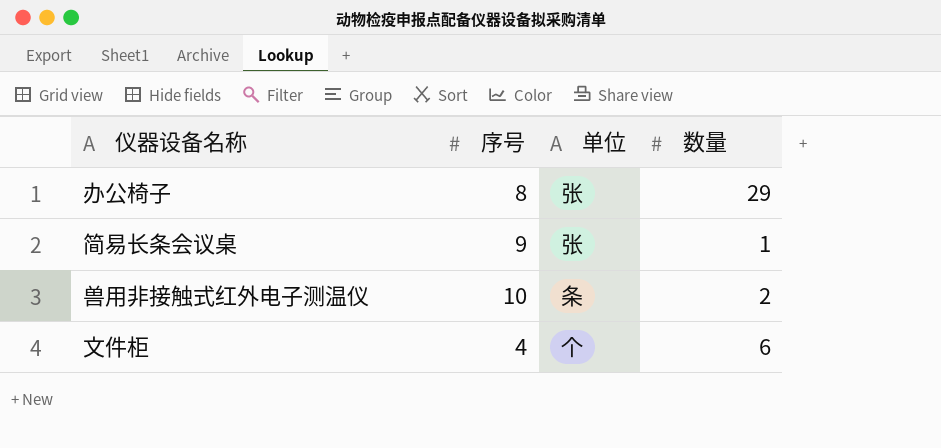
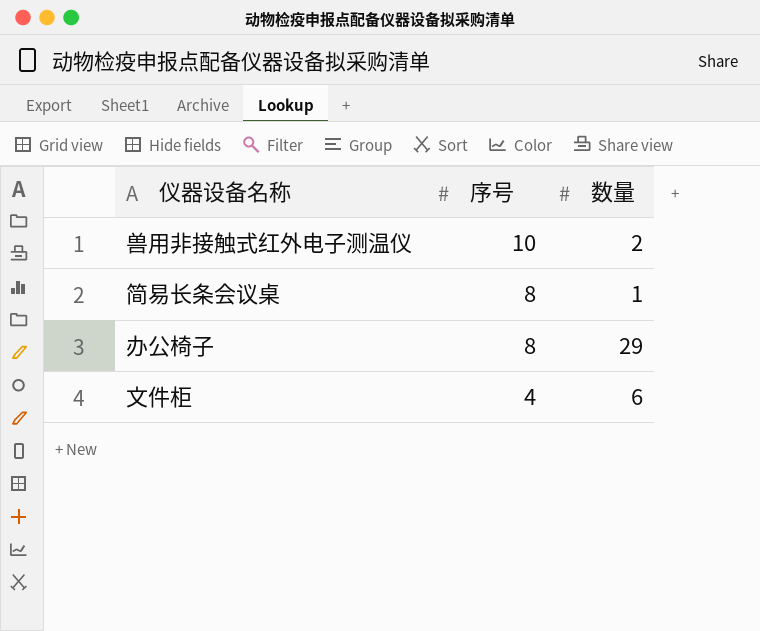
row order: none -> 序号 descending
column 单位 | position: 3 -> none
简易长条会议桌 | 序号: 9 -> 8

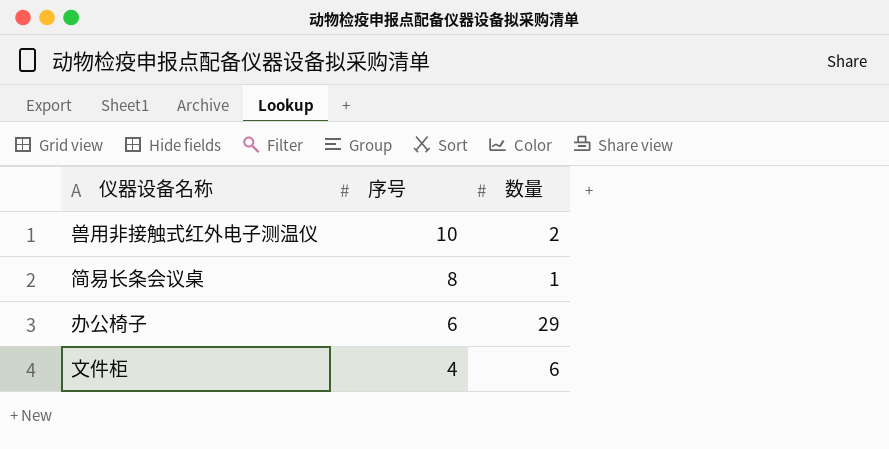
办公椅子 | 序号: 8 -> 6

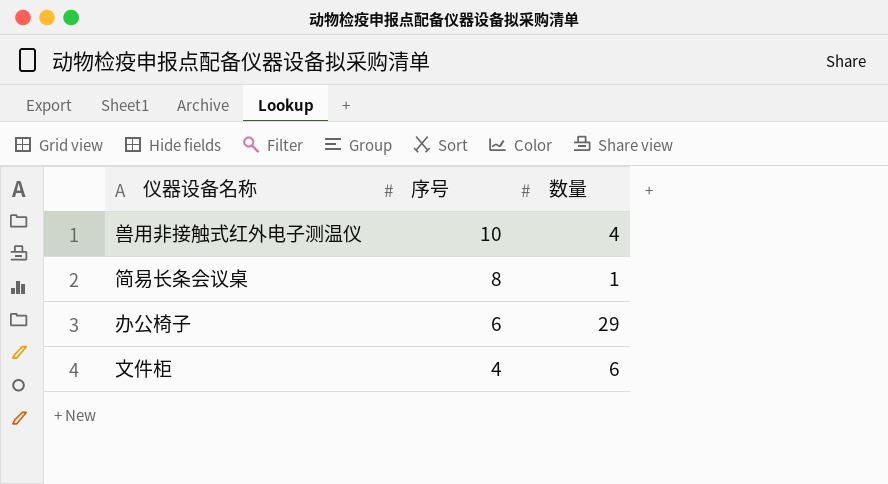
兽用非接触式红外电子测温仪 | 数量: 2 -> 4

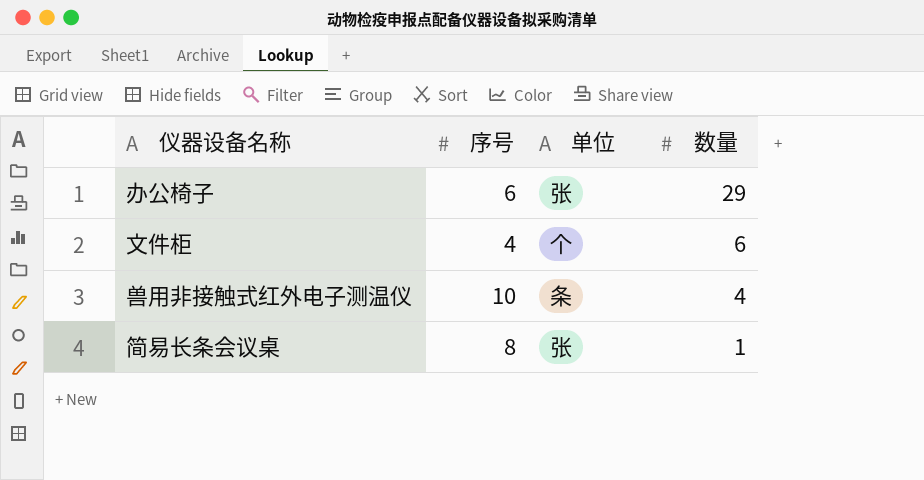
row order: 序号 descending -> 数量 descending
column 单位 | position: none -> 3

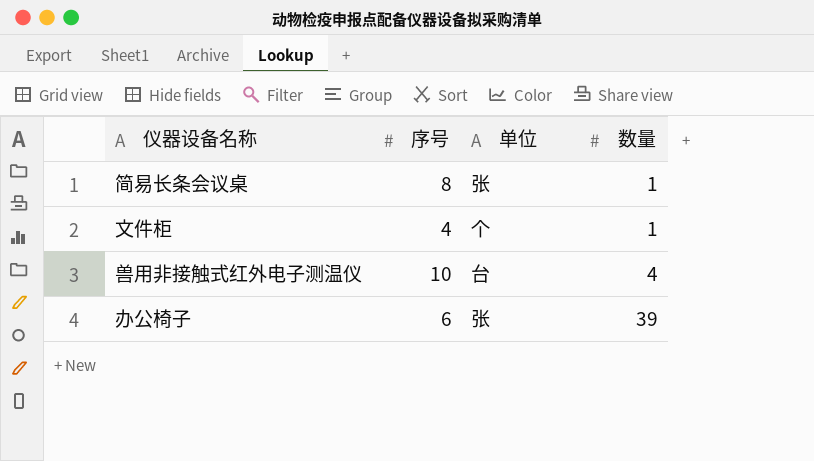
row order: 数量 descending -> 数量 ascending
文件柜 | 数量: 6 -> 1
兽用非接触式红外电子测温仪 | 单位: 条 -> 台
办公椅子 | 数量: 29 -> 39

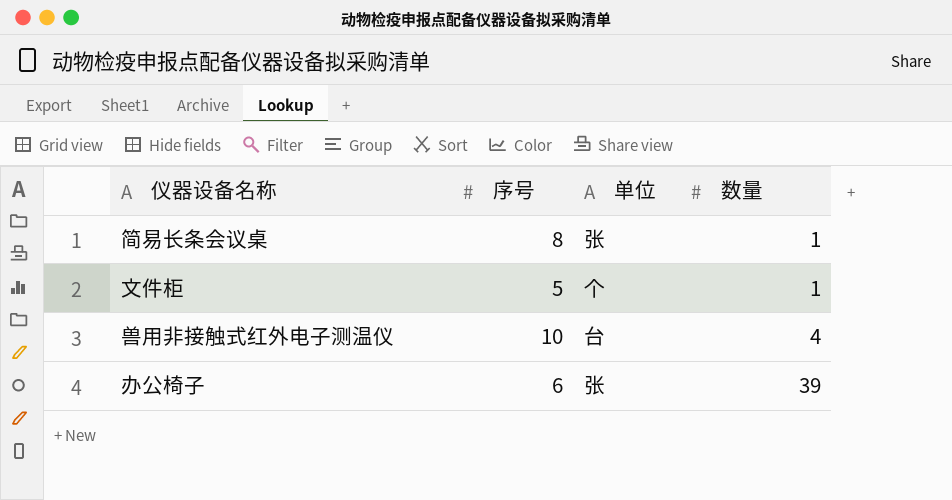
文件柜 | 序号: 4 -> 5

